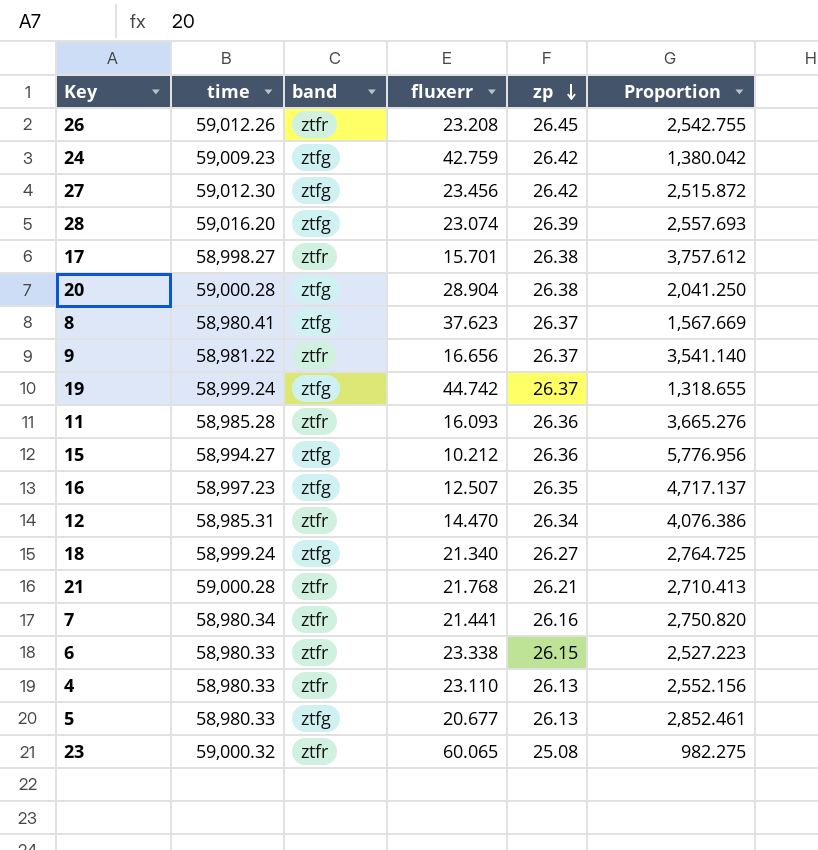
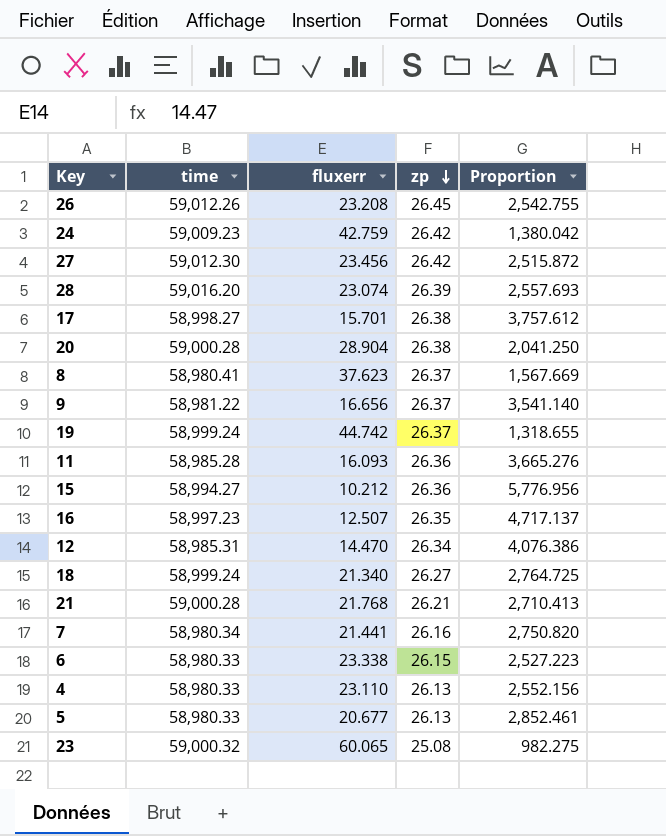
column band | position: 3 -> none

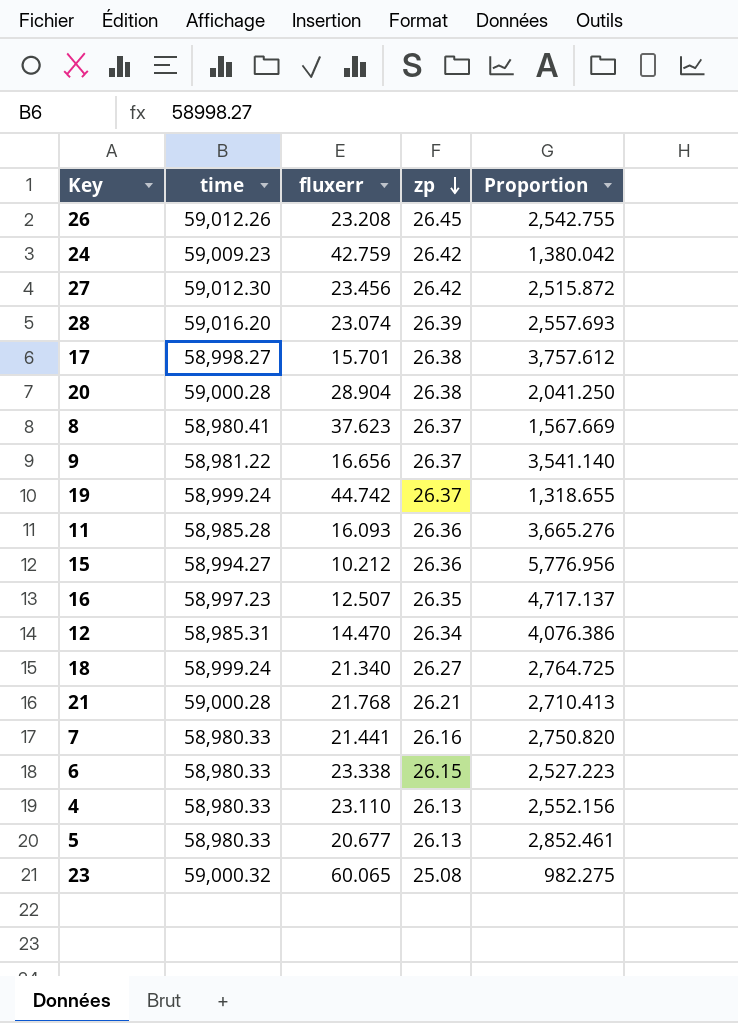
7 | time: 58,980.34 -> 58,980.33

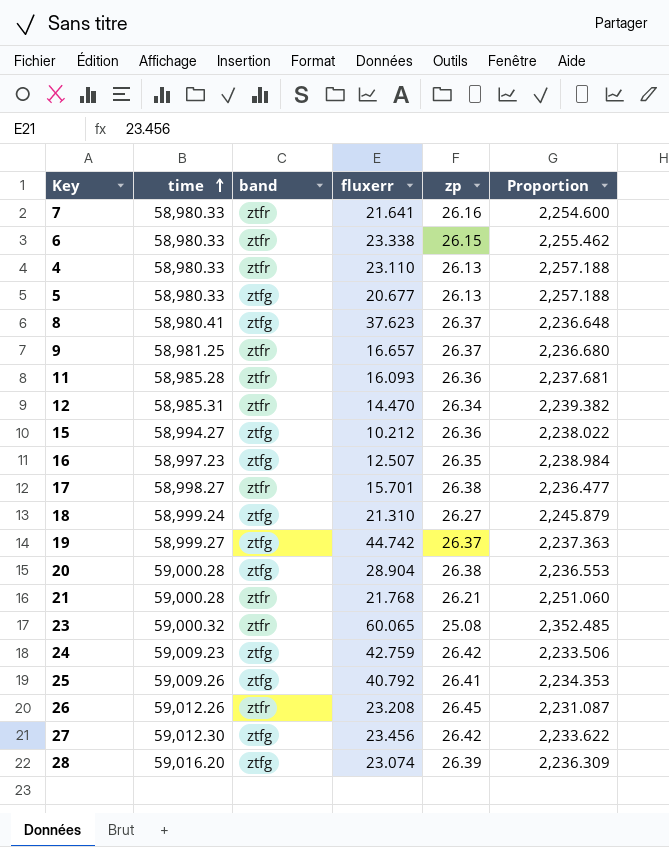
row order: zp descending -> time ascending
column band | position: none -> 3
column Proportion | formula: [time] / [fluxerr] -> [time] / [zp]
7 | fluxerr: 21.441 -> 21.641
9 | time: 58,981.22 -> 58,981.25
9 | fluxerr: 16.656 -> 16.657
18 | fluxerr: 21.340 -> 21.310
19 | time: 58,999.24 -> 58,999.27
row 25: none -> 59,009.26 | ztfg | 40.792 | 26.41 | 2,234.353

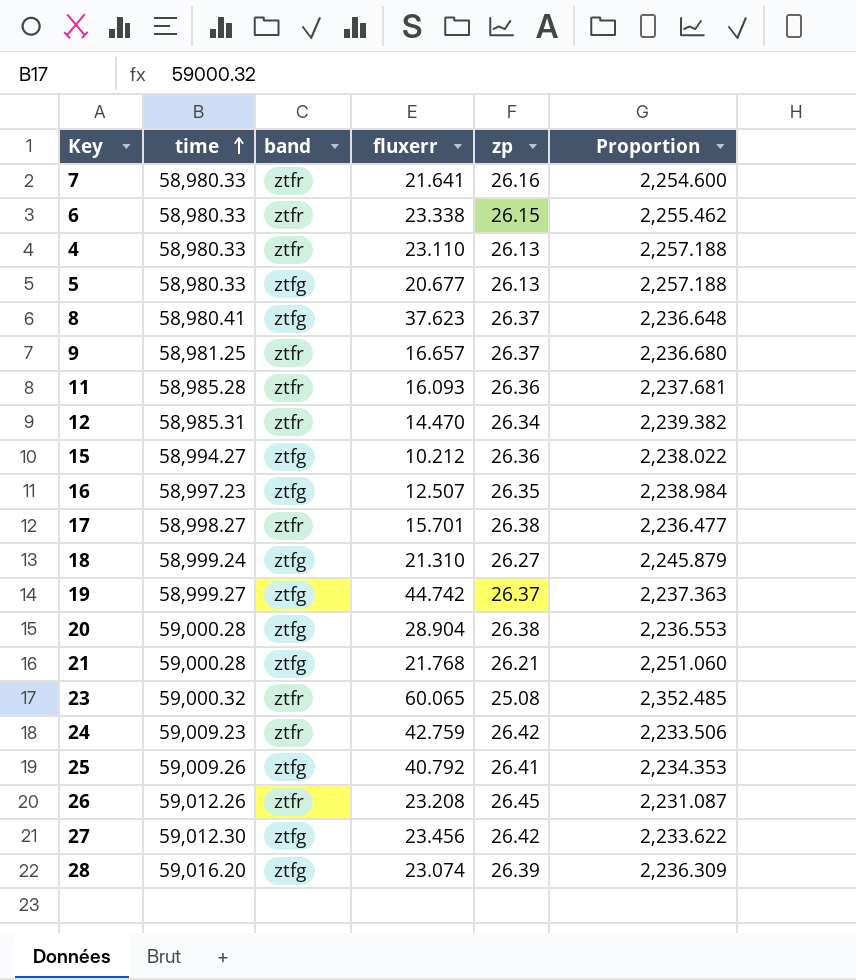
21 | band: ztfr -> ztfg
24 | band: ztfg -> ztfr

